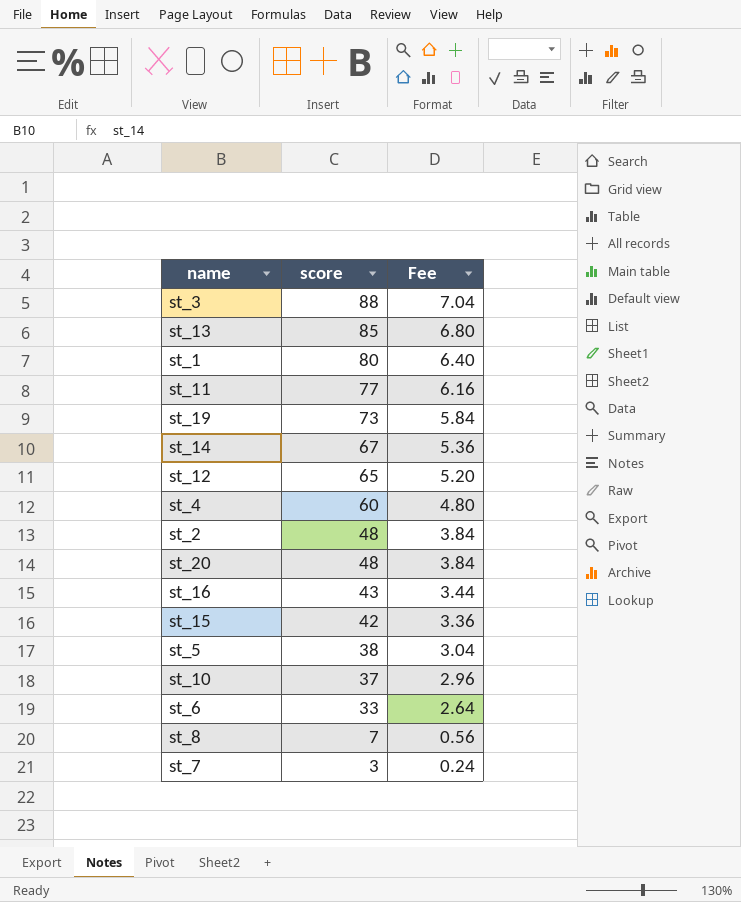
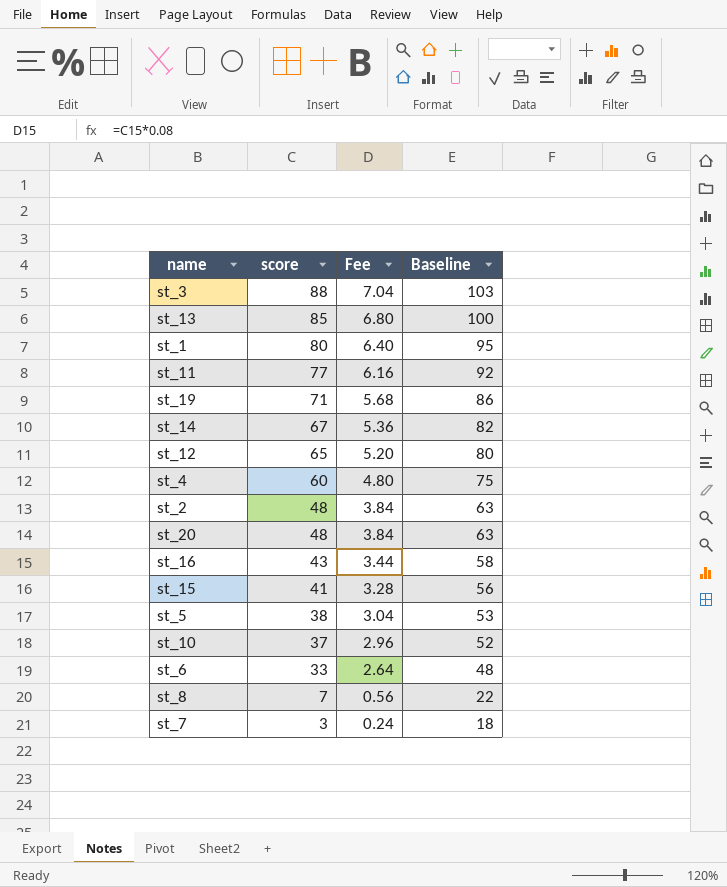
column Baseline | formula: none -> [score] + 15
st_19 | score: 73 -> 71
st_19 | Fee: 5.84 -> 5.68
st_15 | score: 42 -> 41
st_15 | Fee: 3.36 -> 3.28

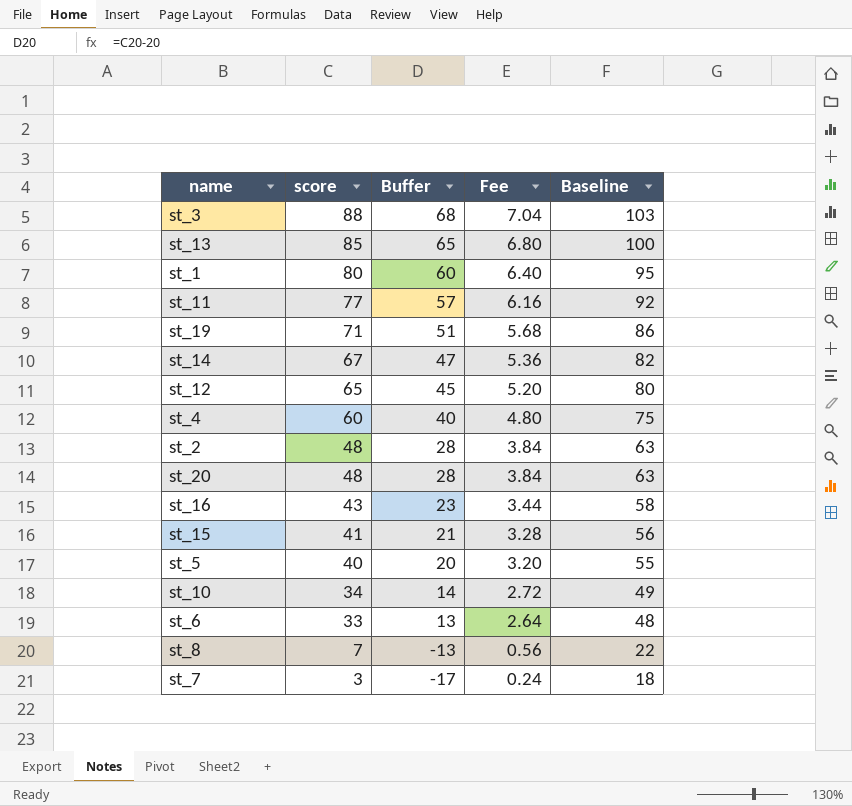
column Buffer | formula: none -> [score] - 20
st_5 | score: 38 -> 40
st_5 | Fee: 3.04 -> 3.20
st_5 | Baseline: 53 -> 55
st_10 | score: 37 -> 34
st_10 | Fee: 2.96 -> 2.72
st_10 | Baseline: 52 -> 49

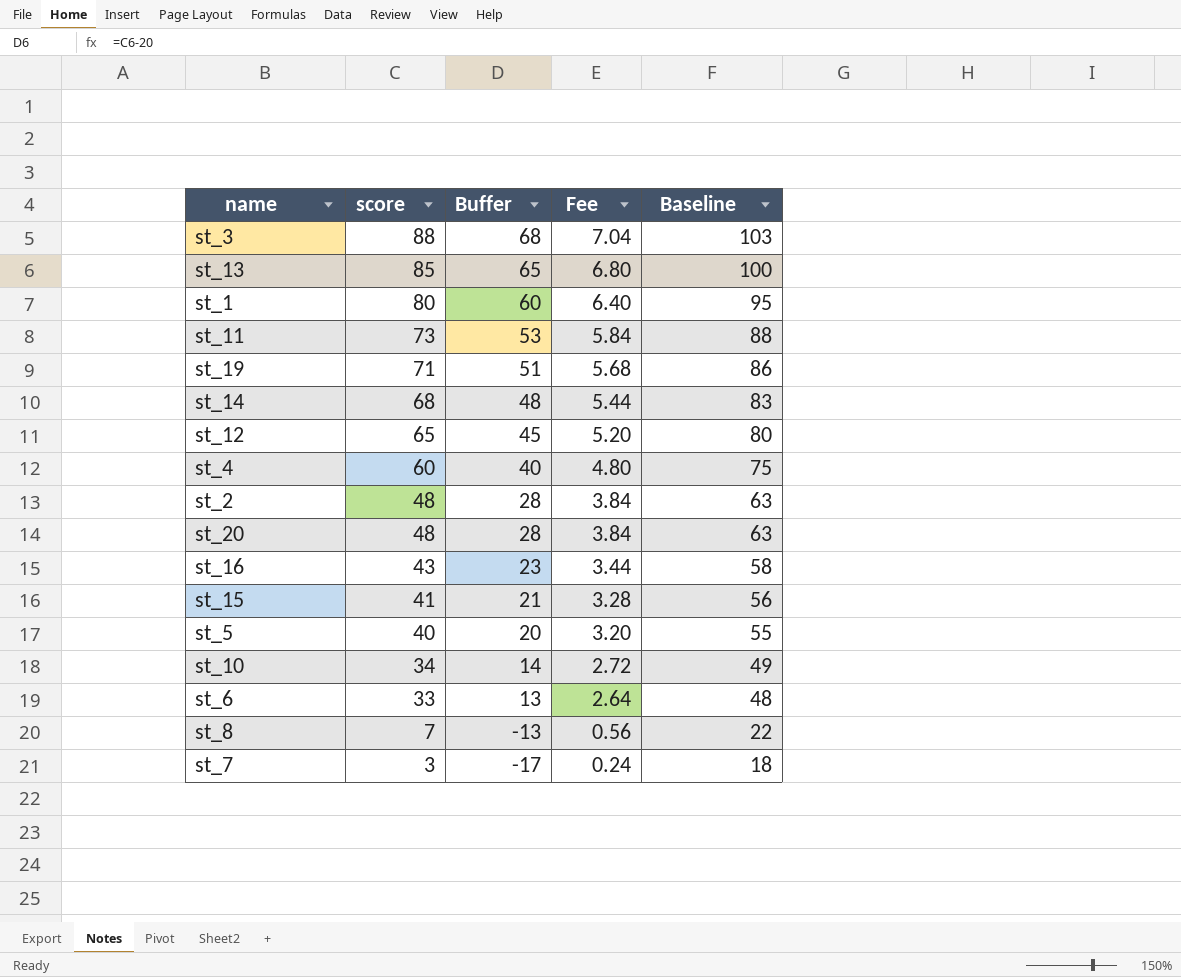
st_11 | score: 77 -> 73
st_11 | Buffer: 57 -> 53
st_11 | Fee: 6.16 -> 5.84
st_11 | Baseline: 92 -> 88
st_14 | score: 67 -> 68
st_14 | Buffer: 47 -> 48
st_14 | Fee: 5.36 -> 5.44
st_14 | Baseline: 82 -> 83

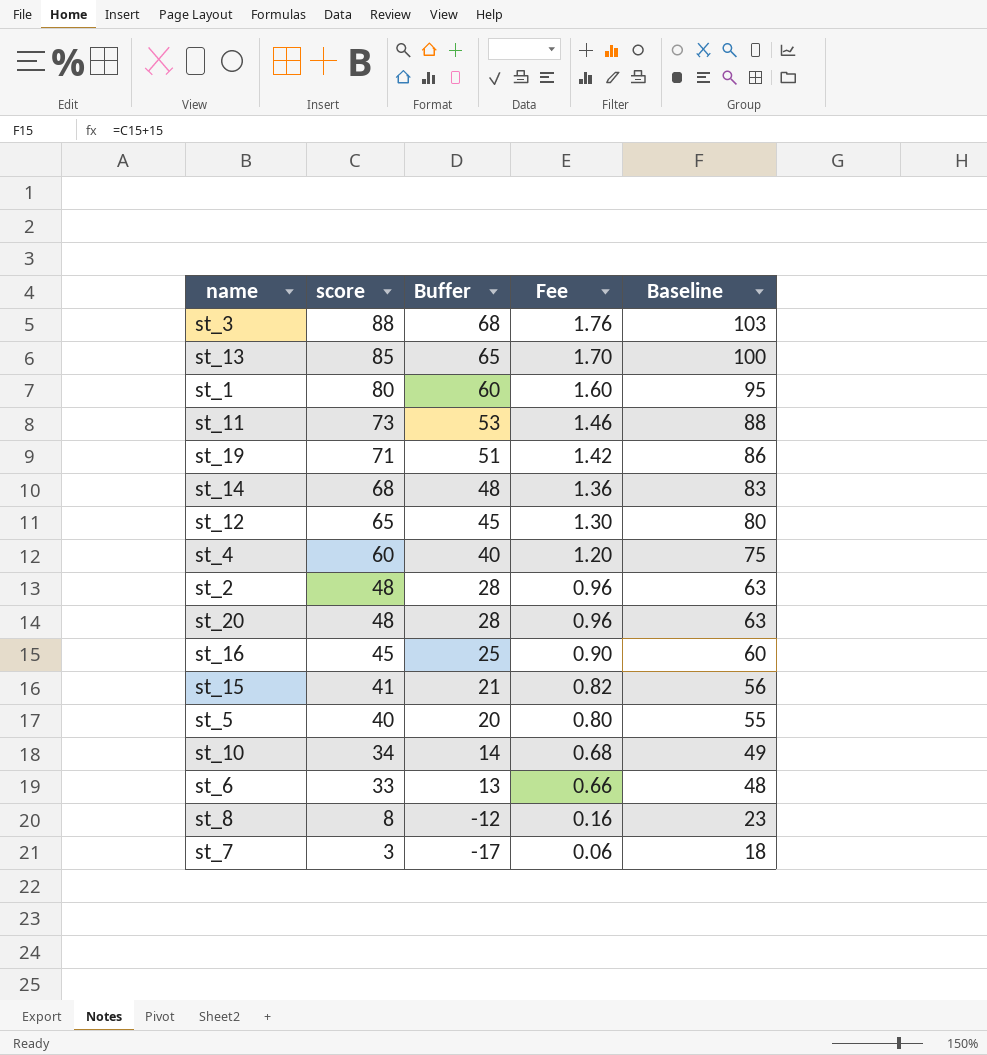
column Fee | formula: [score] * 0.08 -> [score] * 0.02
st_16 | score: 43 -> 45
st_16 | Buffer: 23 -> 25
st_16 | Baseline: 58 -> 60
st_8 | score: 7 -> 8
st_8 | Buffer: -13 -> -12
st_8 | Baseline: 22 -> 23

